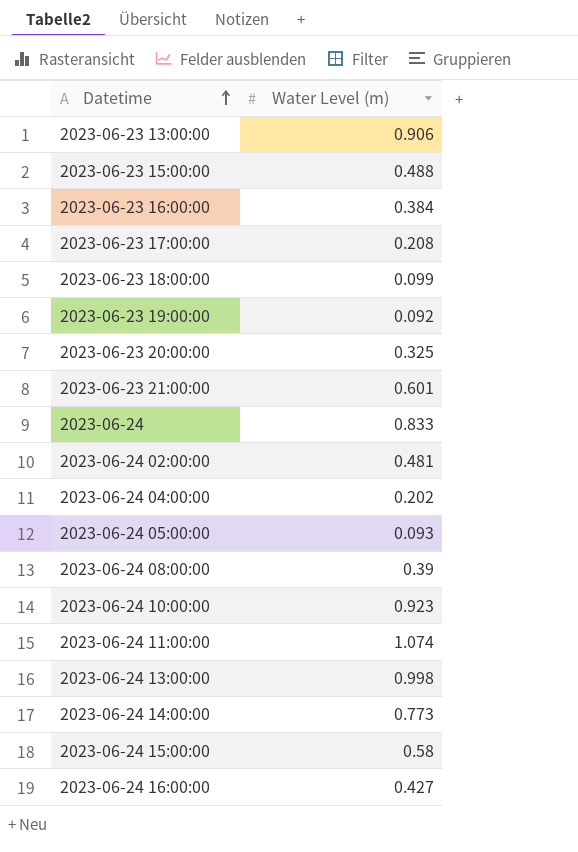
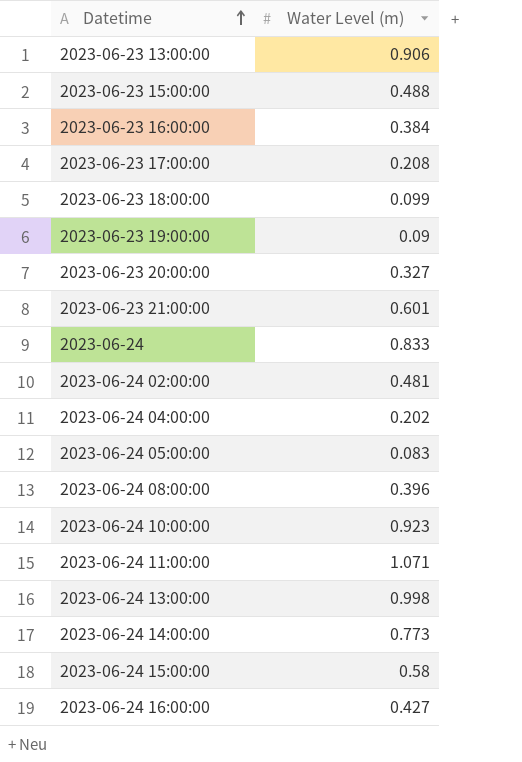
2023-06-23 19:00:00 | Water Level (m): 0.092 -> 0.09
2023-06-23 20:00:00 | Water Level (m): 0.325 -> 0.327
2023-06-24 05:00:00 | Water Level (m): 0.093 -> 0.083
2023-06-24 08:00:00 | Water Level (m): 0.39 -> 0.396
2023-06-24 11:00:00 | Water Level (m): 1.074 -> 1.071

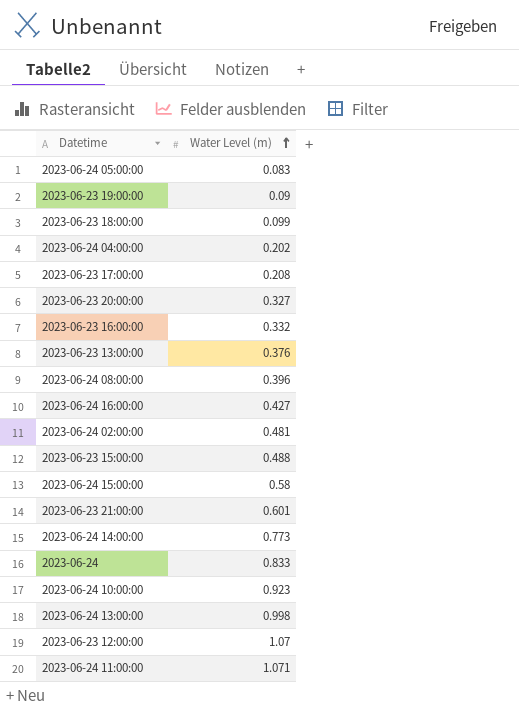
row order: Datetime ascending -> Water Level (m) ascending
2023-06-23 16:00:00 | Water Level (m): 0.384 -> 0.332
2023-06-23 13:00:00 | Water Level (m): 0.906 -> 0.376
row 2023-06-23 12:00:00: none -> 1.07

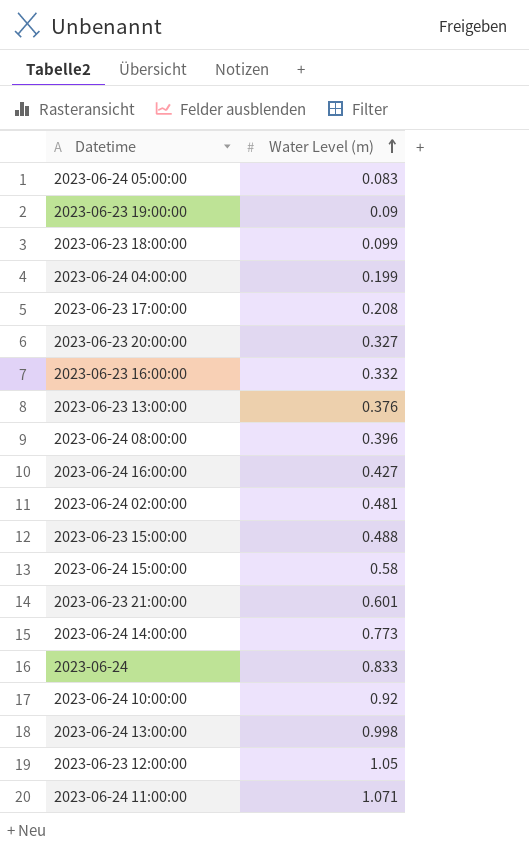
2023-06-24 04:00:00 | Water Level (m): 0.202 -> 0.199
2023-06-24 10:00:00 | Water Level (m): 0.923 -> 0.92
2023-06-23 12:00:00 | Water Level (m): 1.07 -> 1.05

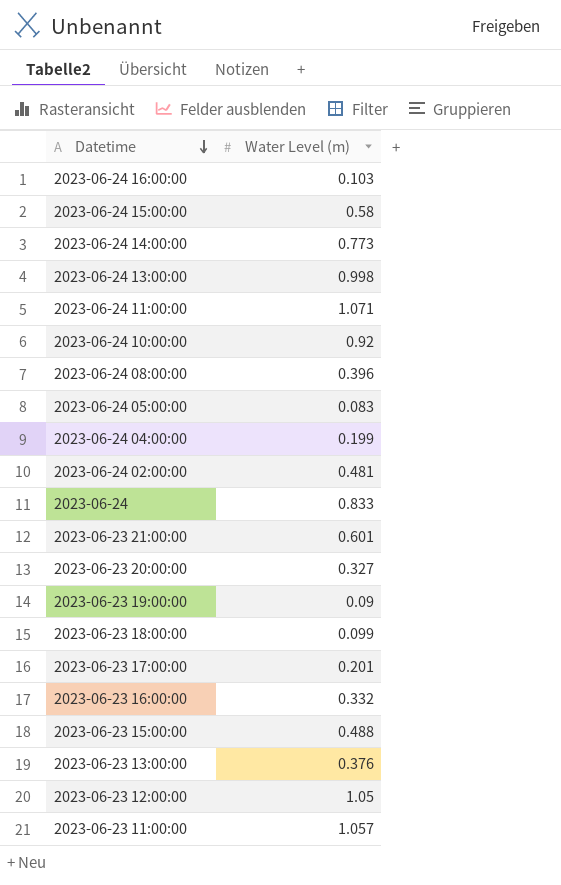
row order: Water Level (m) ascending -> Datetime descending
2023-06-24 16:00:00 | Water Level (m): 0.427 -> 0.103
2023-06-23 17:00:00 | Water Level (m): 0.208 -> 0.201
row 2023-06-23 11:00:00: none -> 1.057

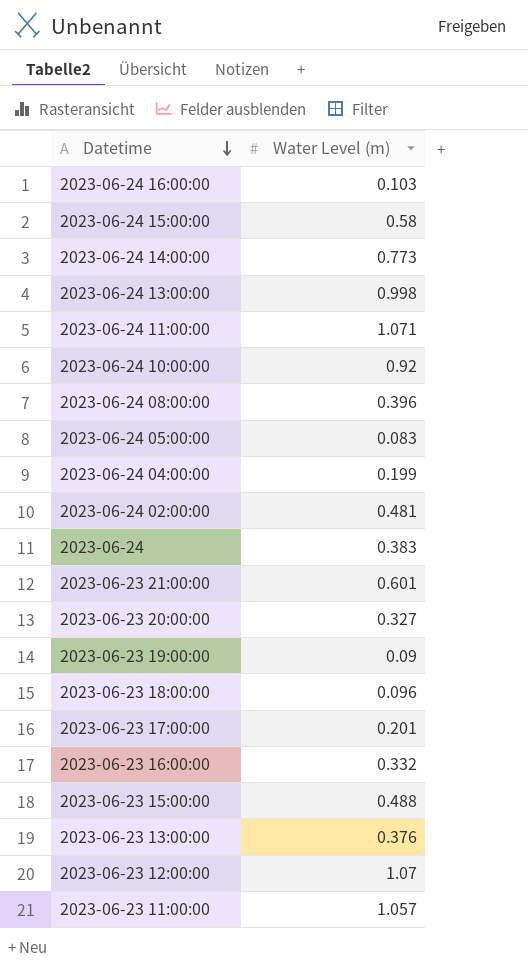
2023-06-24 | Water Level (m): 0.833 -> 0.383
2023-06-23 18:00:00 | Water Level (m): 0.099 -> 0.096
2023-06-23 12:00:00 | Water Level (m): 1.05 -> 1.07

